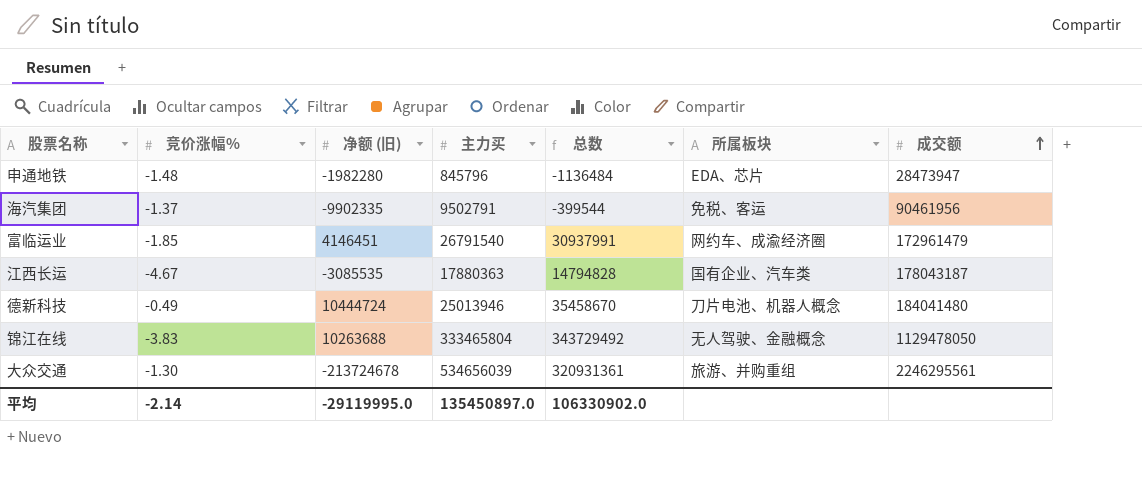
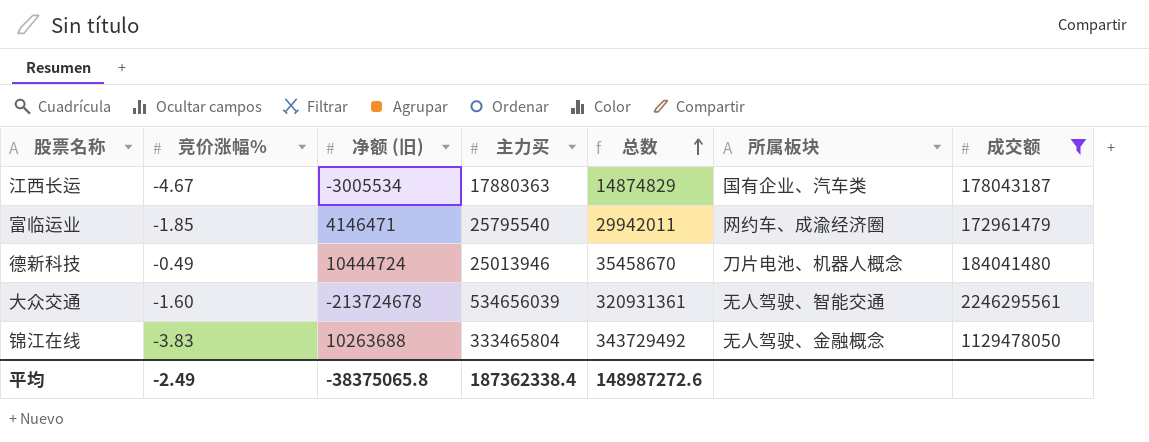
filter: none -> 成交额 >= 172961479
row order: 成交额 ascending -> 总数 ascending
江西长运 | 净额 (旧): -3085535 -> -3005534
江西长运 | 总数: 14794828 -> 14874829
富临运业 | 净额 (旧): 4146451 -> 4146471
富临运业 | 主力买: 26791540 -> 25795540
富临运业 | 总数: 30937991 -> 29942011
大众交通 | 竞价涨幅%: -1.30 -> -1.60
大众交通 | 所属板块: 旅游、并购重组 -> 无人驾驶、智能交通
平均 | 竞价涨幅%: -2.14 -> -2.49
平均 | 净额 (旧): -29119995.0 -> -38375065.8
平均 | 主力买: 135450897.0 -> 187362338.4
平均 | 总数: 106330902.0 -> 148987272.6

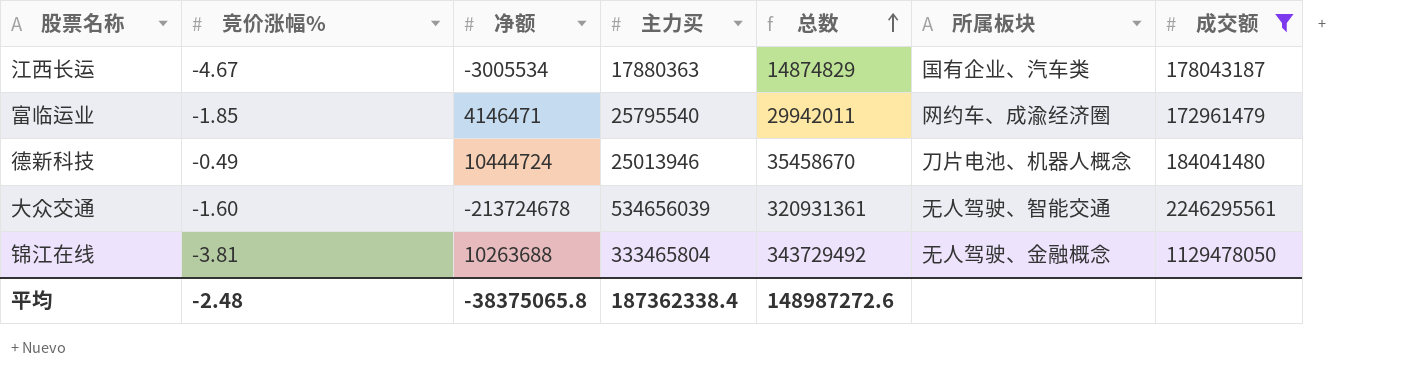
column name: 净额 (旧) -> 净额
锦江在线 | 竞价涨幅%: -3.83 -> -3.81
平均 | 竞价涨幅%: -2.49 -> -2.48

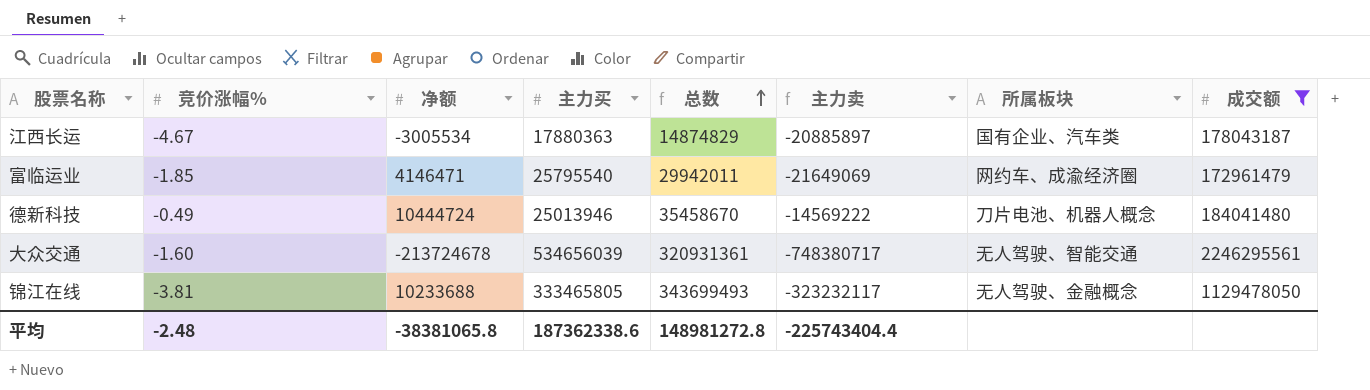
column 主力卖 | formula: none -> [净额] - [主力买]
锦江在线 | 净额: 10263688 -> 10233688
锦江在线 | 主力买: 333465804 -> 333465805
锦江在线 | 总数: 343729492 -> 343699493
平均 | 净额: -38375065.8 -> -38381065.8
平均 | 主力买: 187362338.4 -> 187362338.6
平均 | 总数: 148987272.6 -> 148981272.8

